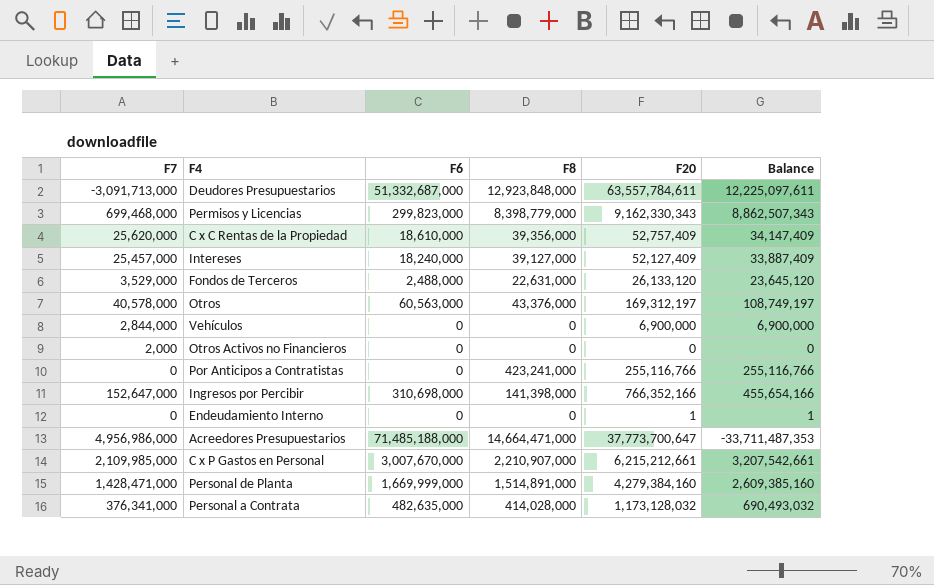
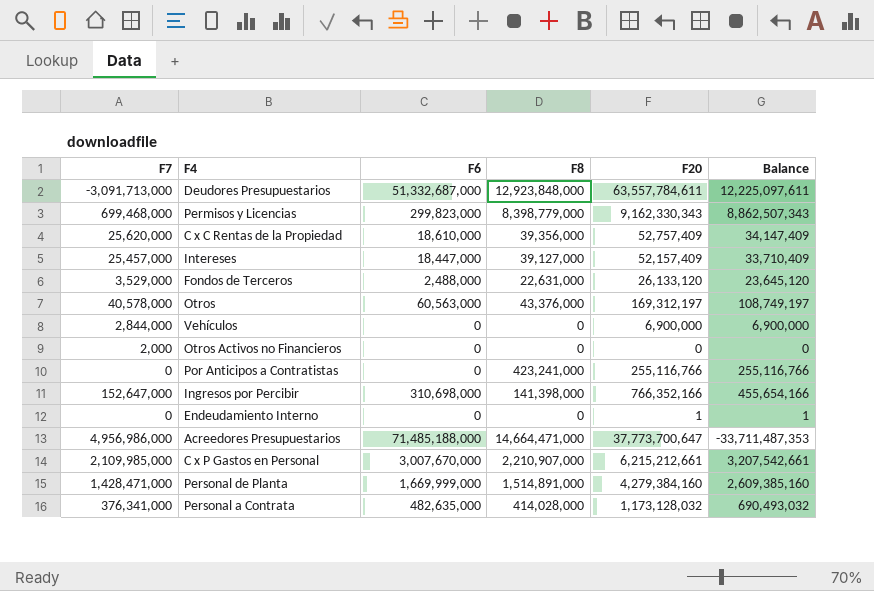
Intereses | F6: 18,240,000 -> 18,447,000
Intereses | F20: 52,127,409 -> 52,157,409
Intereses | Balance: 33,887,409 -> 33,710,409

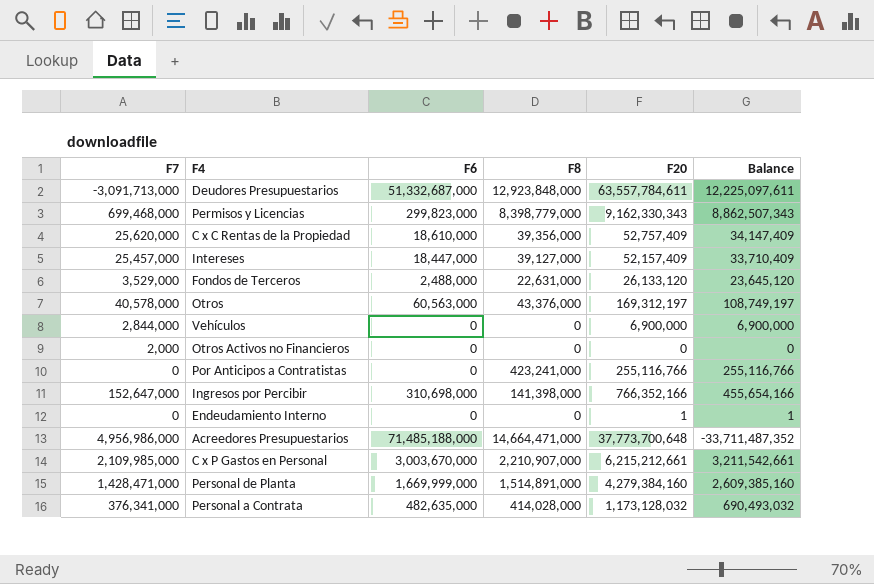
Acreedores Presupuestarios | F20: 37,773,700,647 -> 37,773,700,648
Acreedores Presupuestarios | Balance: -33,711,487,353 -> -33,711,487,352
C x P Gastos en Personal | F6: 3,007,670,000 -> 3,003,670,000
C x P Gastos en Personal | Balance: 3,207,542,661 -> 3,211,542,661

